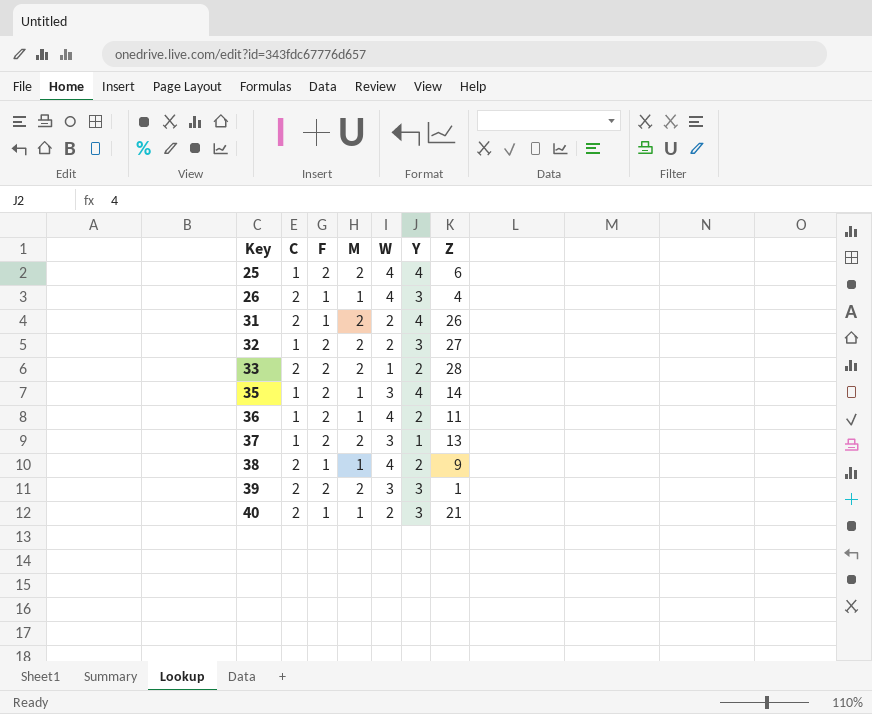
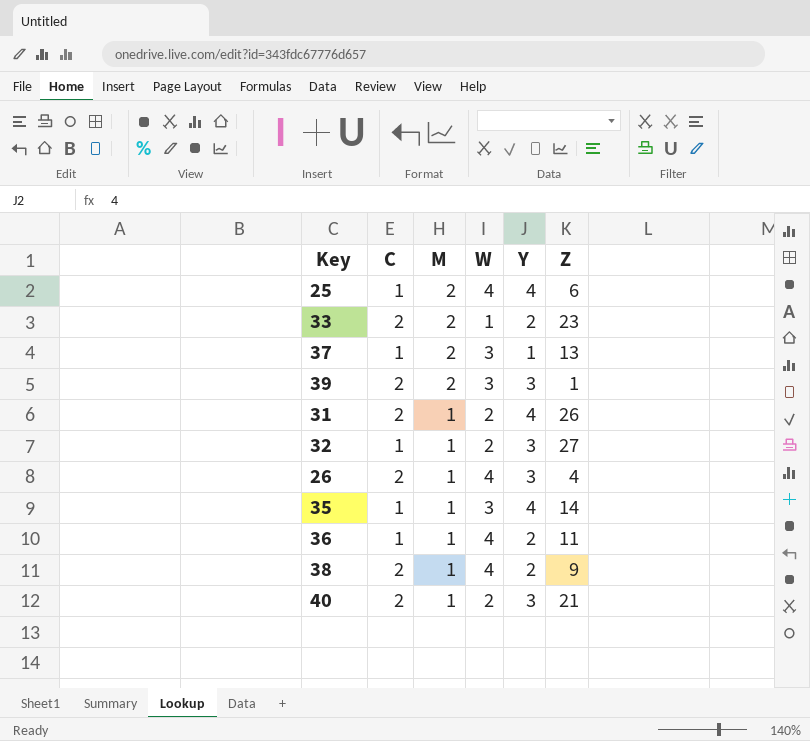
row order: Key ascending -> M descending
column F | position: 3 -> none
33 | Z: 28 -> 23
31 | M: 2 -> 1
32 | M: 2 -> 1

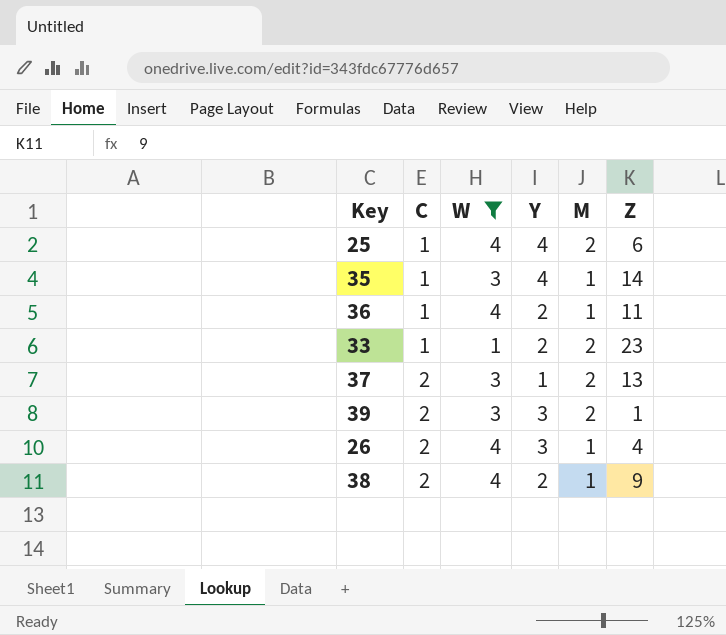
filter: none -> W != 2
row order: M descending -> C ascending
column M | position: 3 -> 5
33 | C: 2 -> 1
37 | C: 1 -> 2

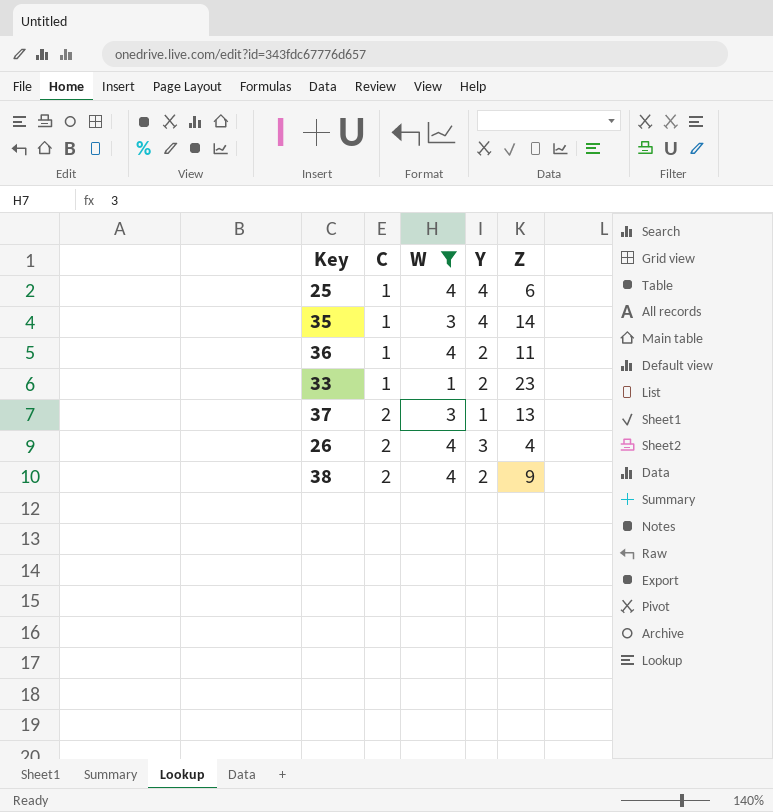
column M | position: 5 -> none
row 39: 2 | 3 | 3 | 2 | 1 -> none

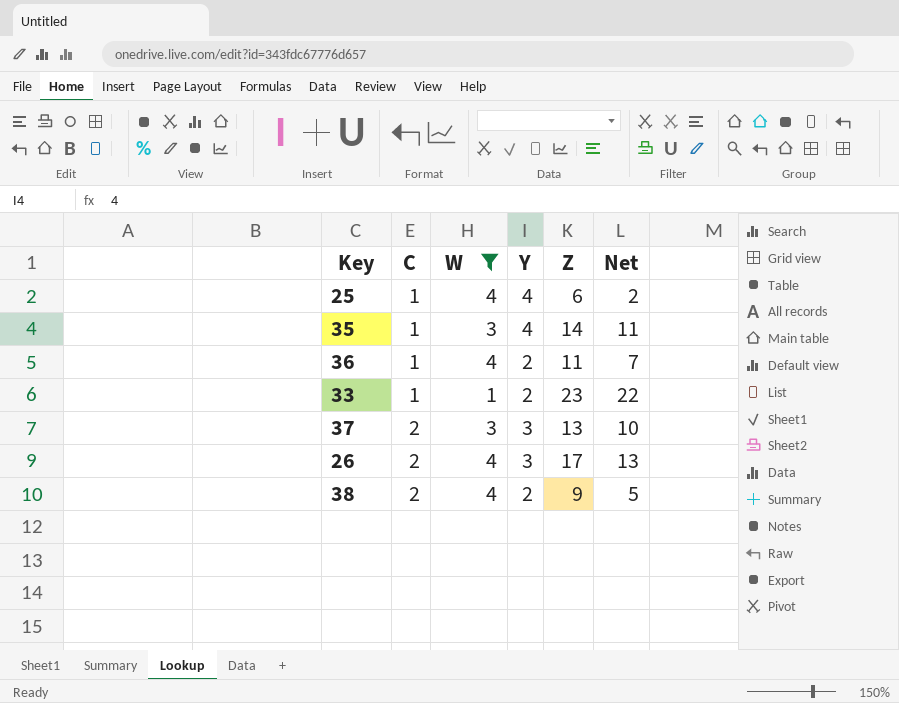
column Net | formula: none -> [Z] - [W]
37 | Y: 1 -> 3
26 | Z: 4 -> 17

